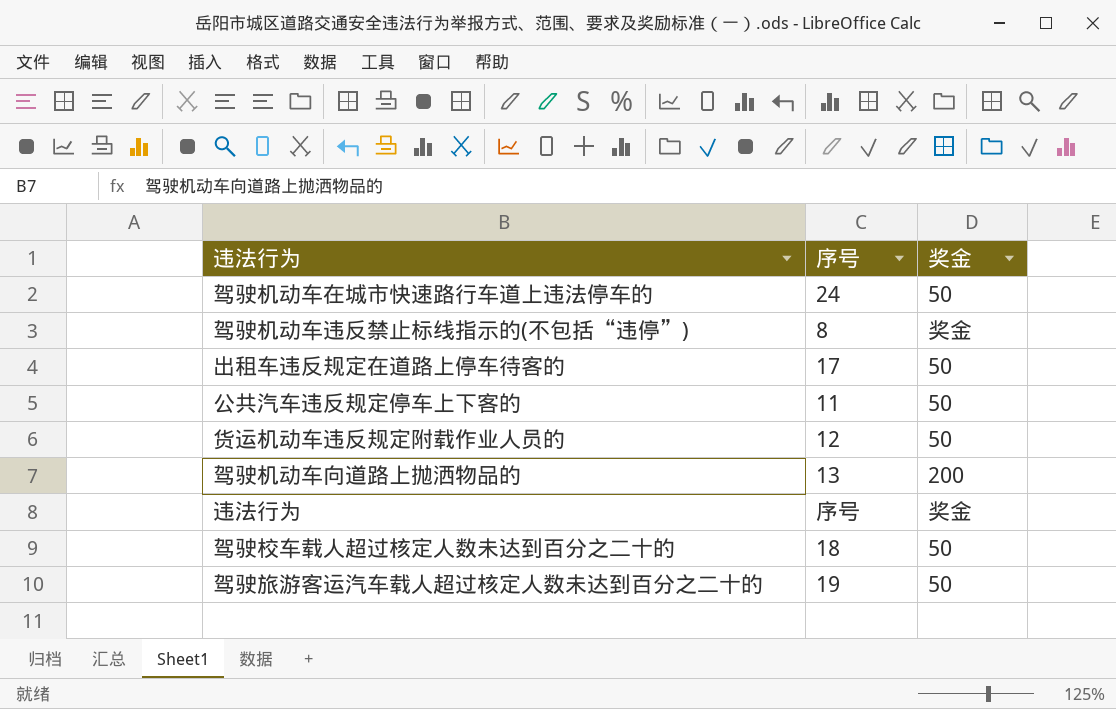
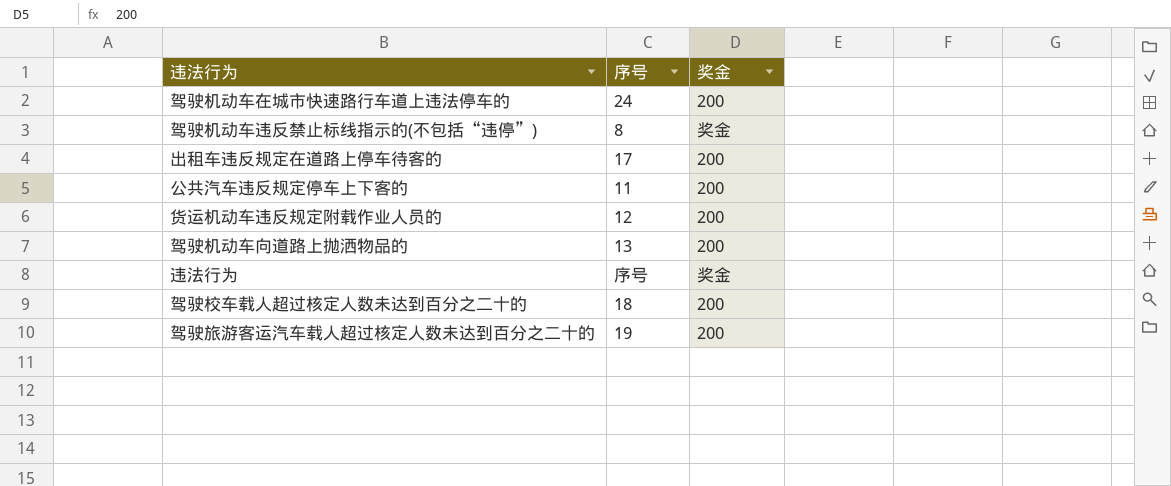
驾驶机动车在城市快速路行车道上违法停车的 | 奖金: 50 -> 200
出租车违反规定在道路上停车待客的 | 奖金: 50 -> 200
公共汽车违反规定停车上下客的 | 奖金: 50 -> 200
货运机动车违反规定附载作业人员的 | 奖金: 50 -> 200
驾驶校车载人超过核定人数未达到百分之二十的 | 奖金: 50 -> 200
驾驶旅游客运汽车载人超过核定人数未达到百分之二十的 | 奖金: 50 -> 200

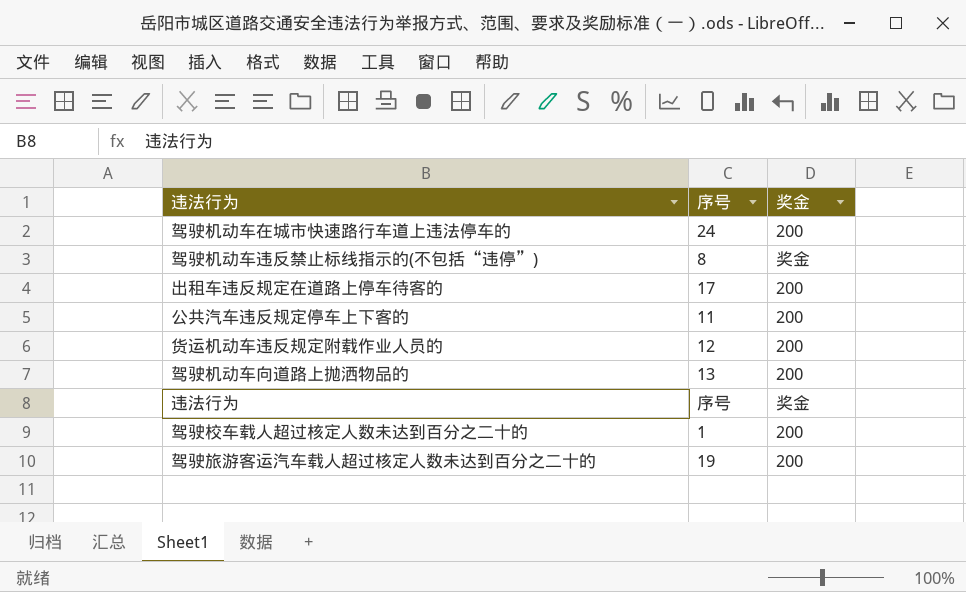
驾驶校车载人超过核定人数未达到百分之二十的 | 序号: 18 -> 1

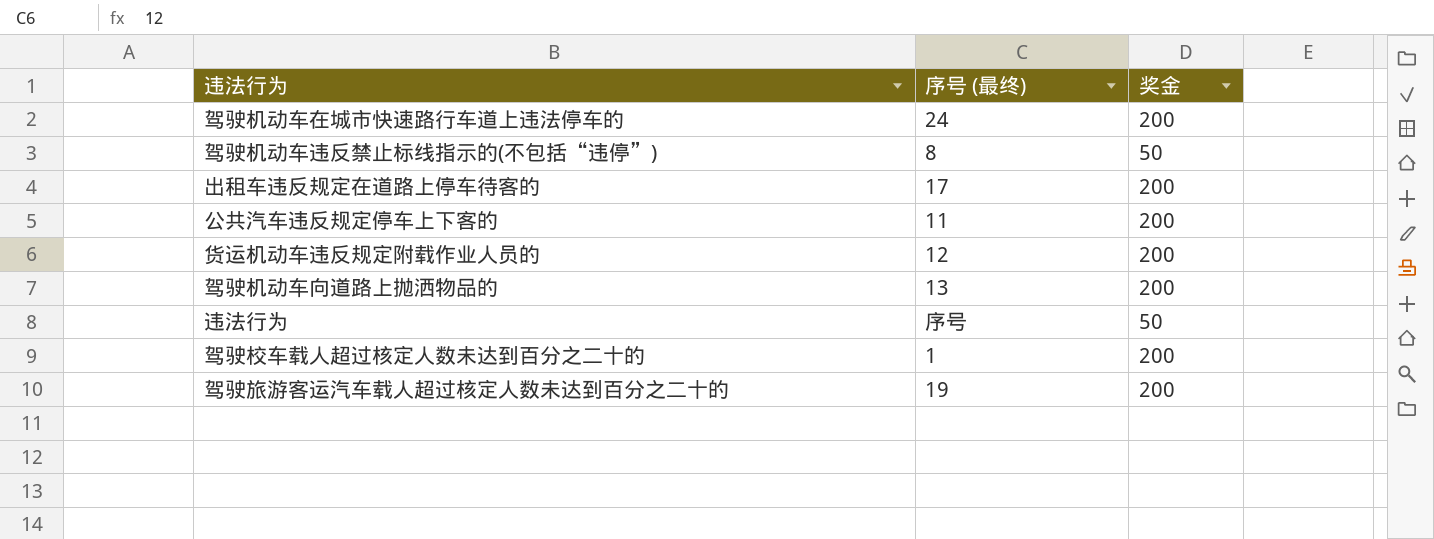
column name: 序号 -> 序号 (最终)
驾驶机动车违反禁止标线指示的(不包括“违停”) | 奖金: 奖金 -> 50
违法行为 | 奖金: 奖金 -> 50

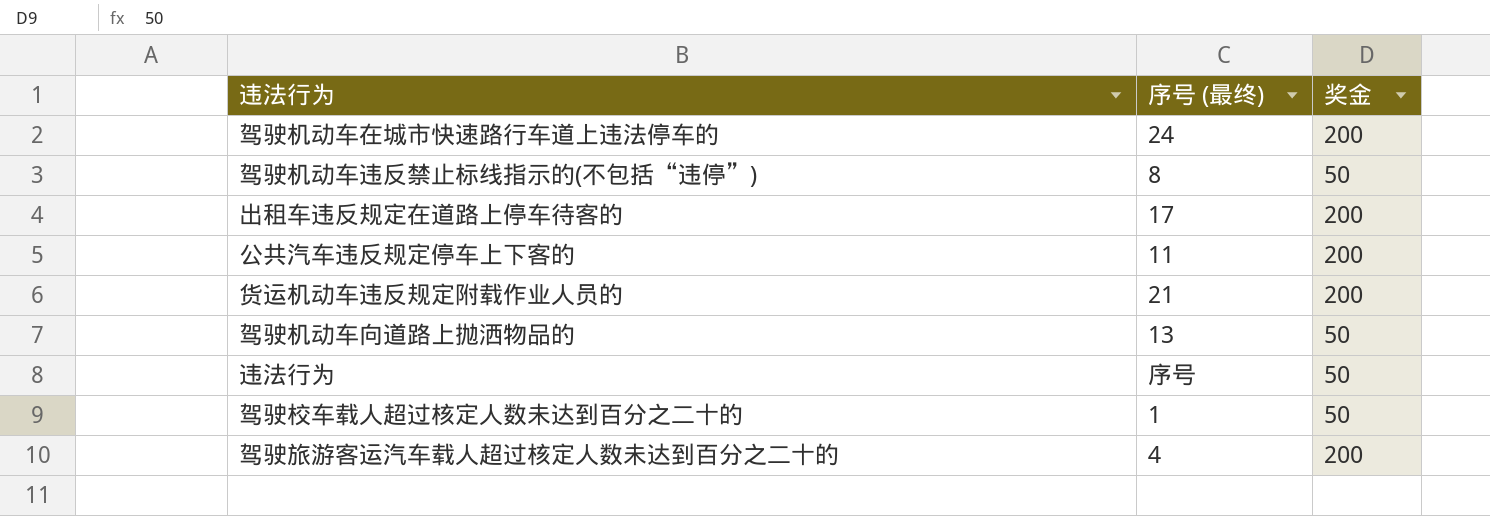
货运机动车违反规定附载作业人员的 | 序号 (最终): 12 -> 21
驾驶机动车向道路上抛洒物品的 | 奖金: 200 -> 50
驾驶校车载人超过核定人数未达到百分之二十的 | 奖金: 200 -> 50
驾驶旅游客运汽车载人超过核定人数未达到百分之二十的 | 序号 (最终): 19 -> 4

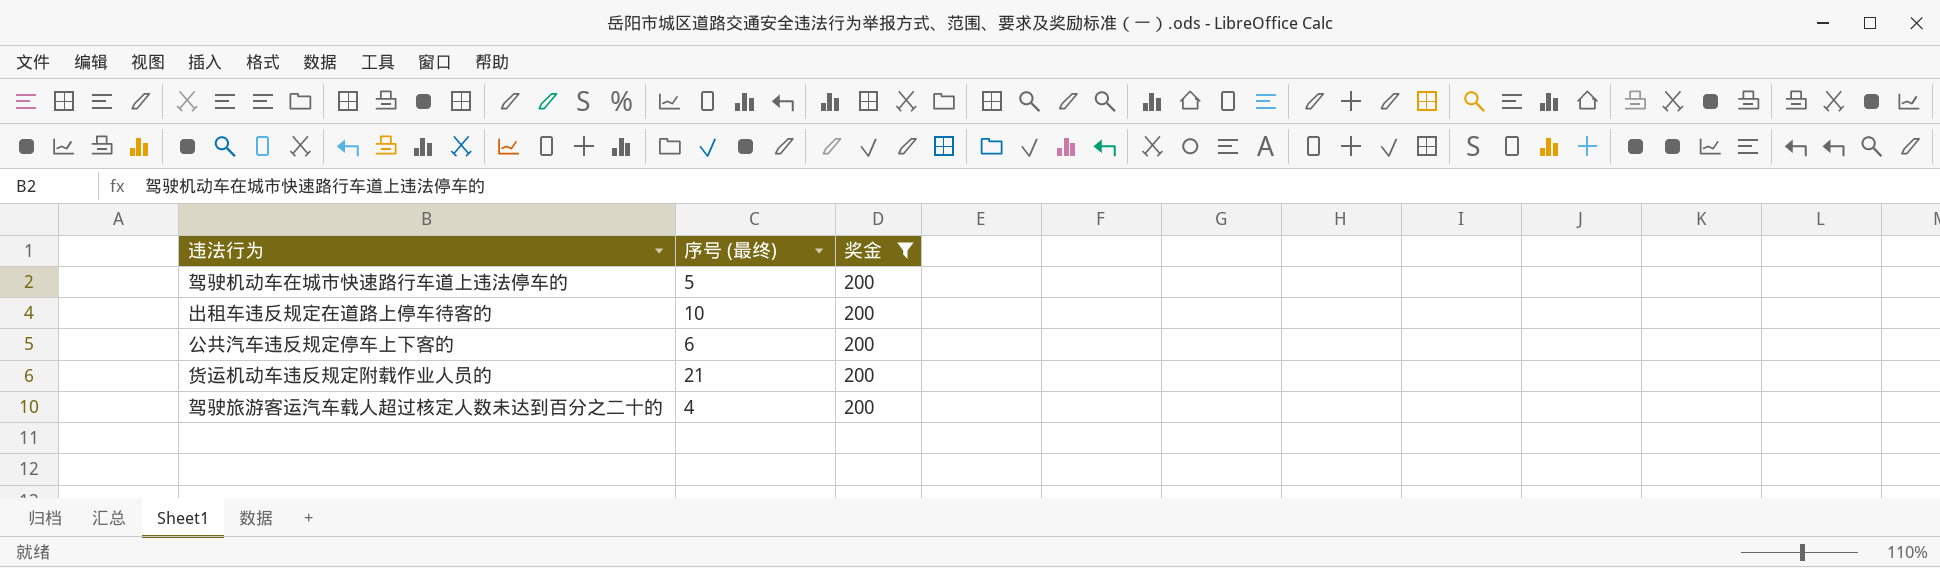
filter: none -> 奖金 = 200
驾驶机动车在城市快速路行车道上违法停车的 | 序号 (最终): 24 -> 5
出租车违反规定在道路上停车待客的 | 序号 (最终): 17 -> 10
公共汽车违反规定停车上下客的 | 序号 (最终): 11 -> 6

